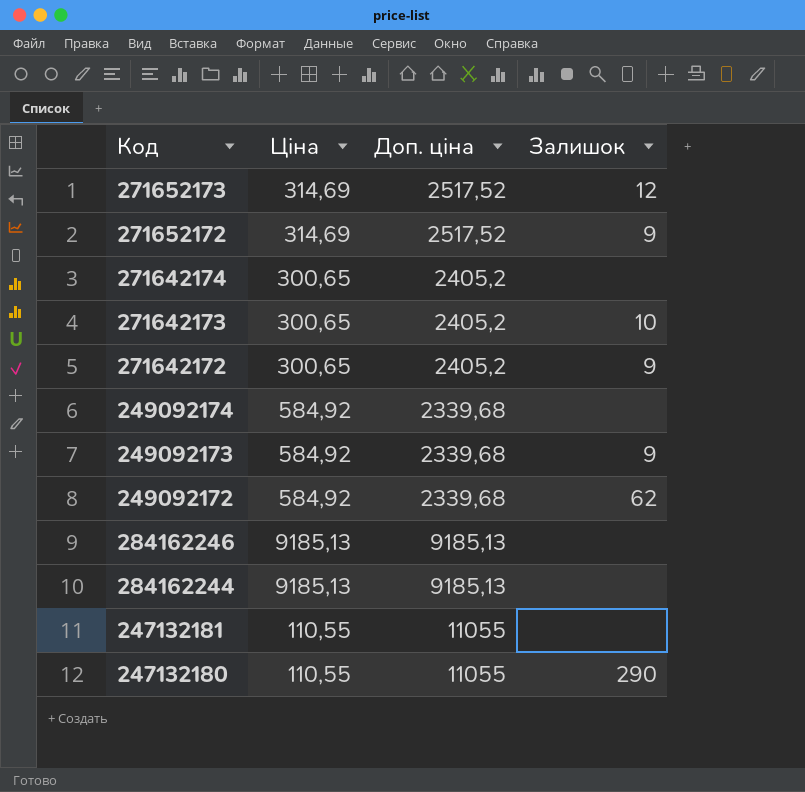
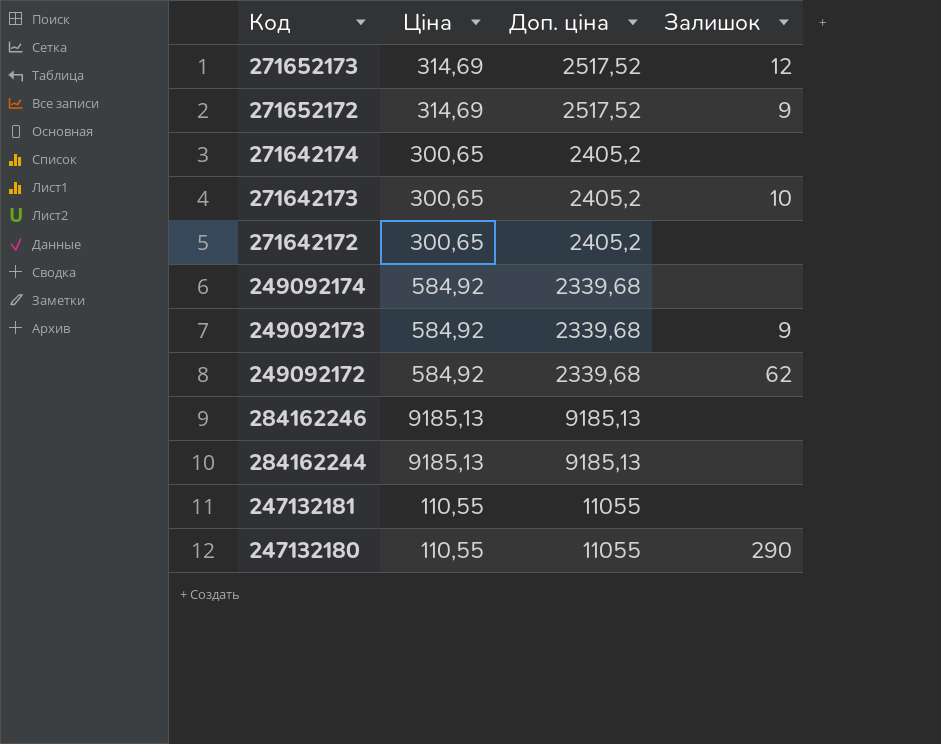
271642172 | Залишок: 9 -> none

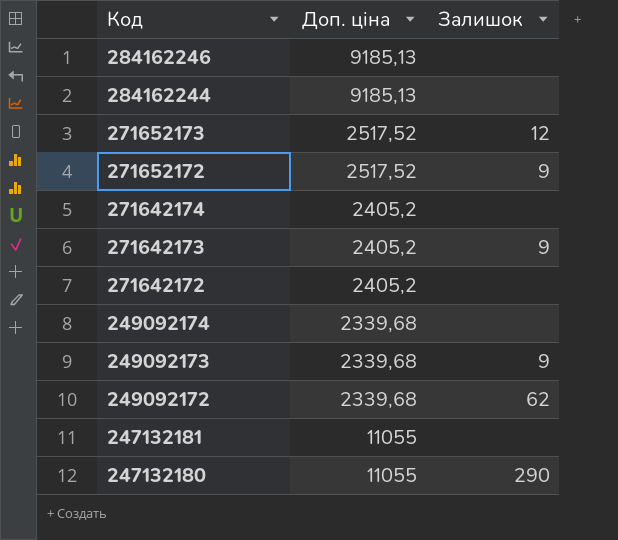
row order: none -> Код descending
column Ціна | position: 2 -> none
271642173 | Залишок: 10 -> 9

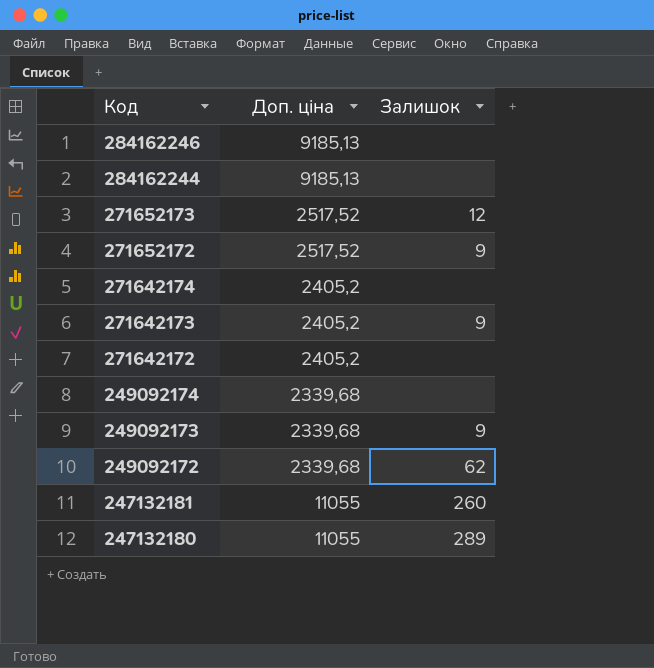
247132181 | Залишок: none -> 260
247132180 | Залишок: 290 -> 289

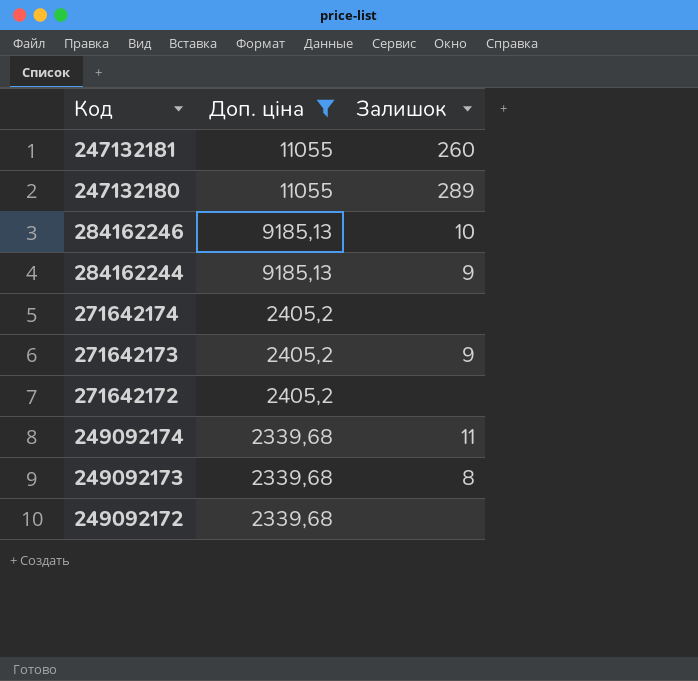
filter: none -> Доп. ціна != 2517,52
row order: Код descending -> Доп. ціна descending
284162246 | Залишок: none -> 10
284162244 | Залишок: none -> 9
249092174 | Залишок: none -> 11
249092173 | Залишок: 9 -> 8
249092172 | Залишок: 62 -> none

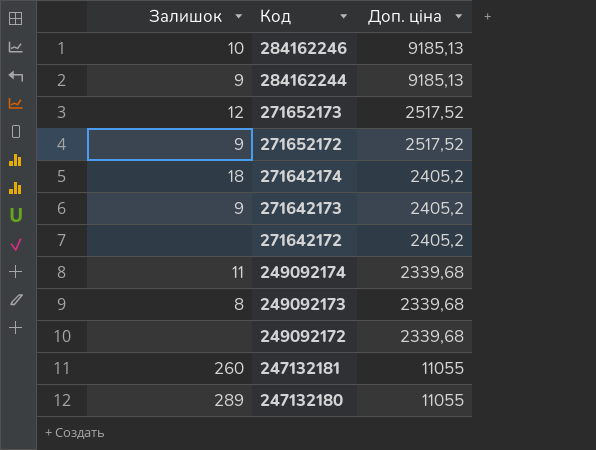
filter: Доп. ціна != 2517,52 -> none
row order: Доп. ціна descending -> Код descending
column Залишок | position: 3 -> 1
271642174 | Залишок: none -> 18

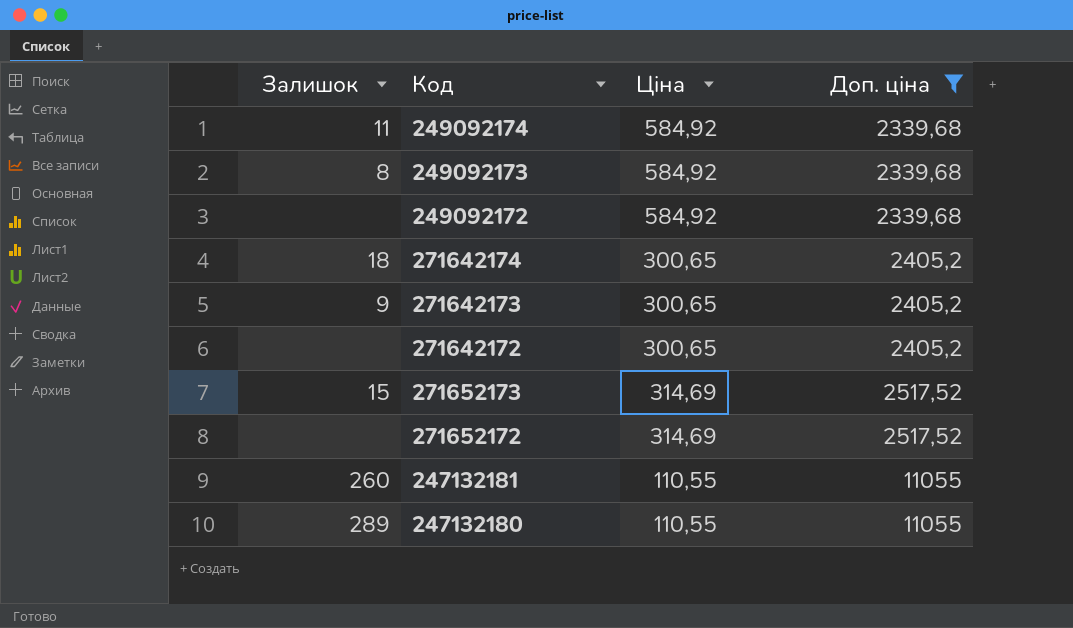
filter: none -> Доп. ціна != 9185,13
row order: Код descending -> Доп. ціна ascending
column Ціна | position: none -> 3
271652173 | Залишок: 12 -> 15
271652172 | Залишок: 9 -> none

